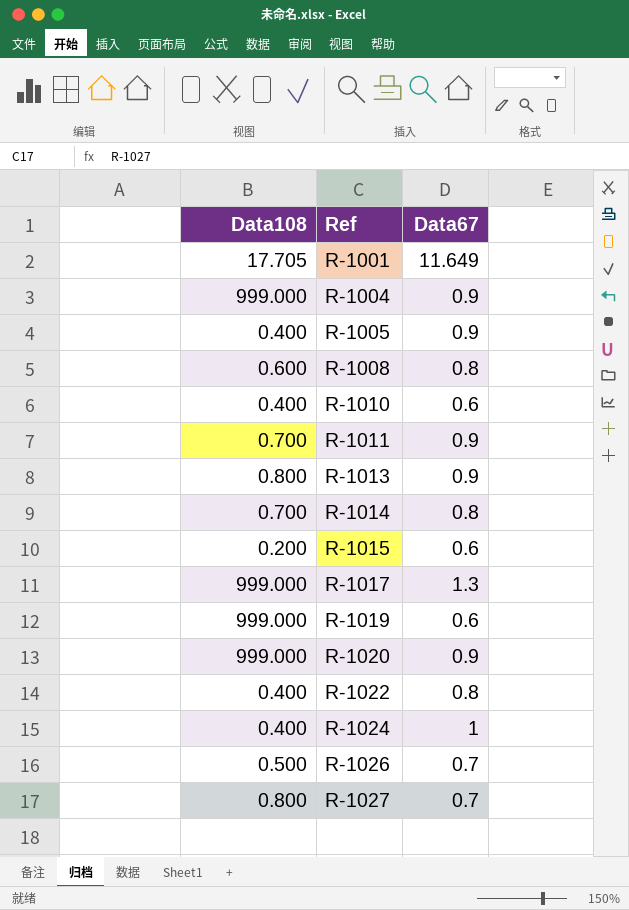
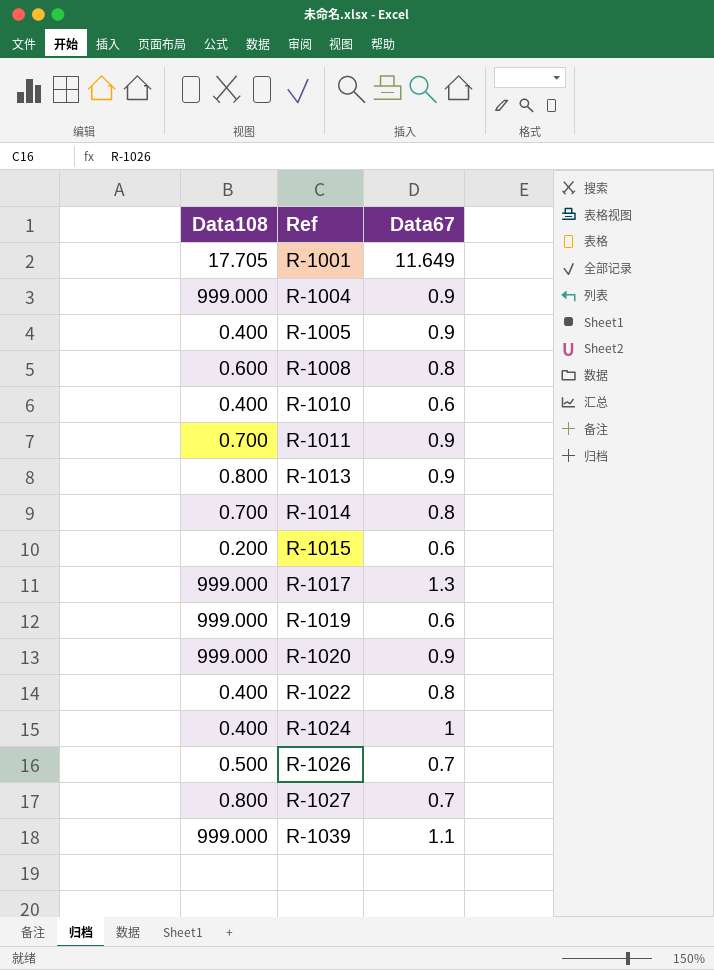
row R-1039: none -> 999.000 | 1.1

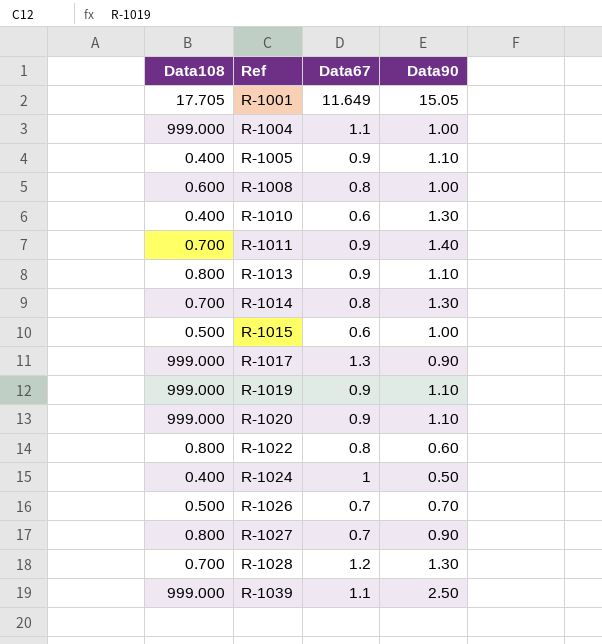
column Data90 | position: none -> 4
R-1004 | Data67: 0.9 -> 1.1
R-1015 | Data108: 0.200 -> 0.500
R-1019 | Data67: 0.6 -> 0.9
R-1022 | Data108: 0.400 -> 0.800
row R-1028: none -> 0.700 | 1.2 | 1.30

